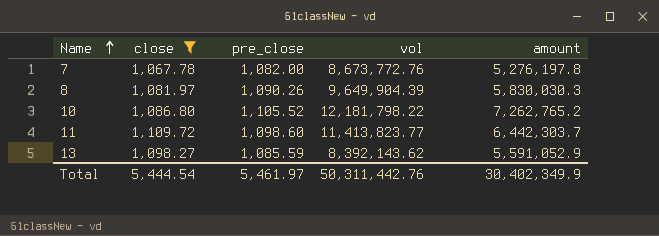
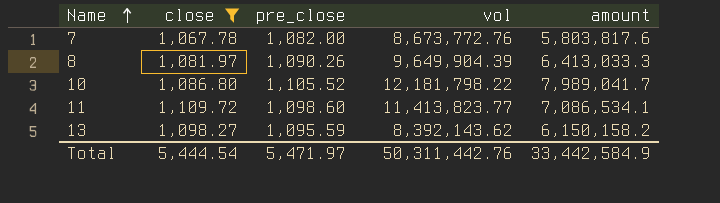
7 | amount: 5,276,197.8 -> 5,803,817.6
8 | amount: 5,830,030.3 -> 6,413,033.3
10 | amount: 7,262,765.2 -> 7,989,041.7
11 | amount: 6,442,303.7 -> 7,086,534.1
13 | pre_close: 1,085.59 -> 1,095.59
13 | amount: 5,591,052.9 -> 6,150,158.2
Total | pre_close: 5,461.97 -> 5,471.97
Total | amount: 30,402,349.9 -> 33,442,584.9

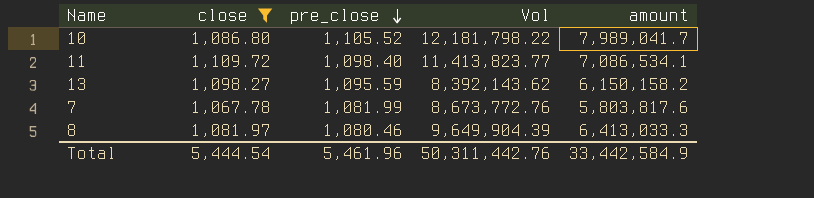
row order: Name ascending -> pre_close descending
column name: vol -> Vol
11 | pre_close: 1,098.60 -> 1,098.40
7 | pre_close: 1,082.00 -> 1,081.99
8 | pre_close: 1,090.26 -> 1,080.46
Total | pre_close: 5,471.97 -> 5,461.96

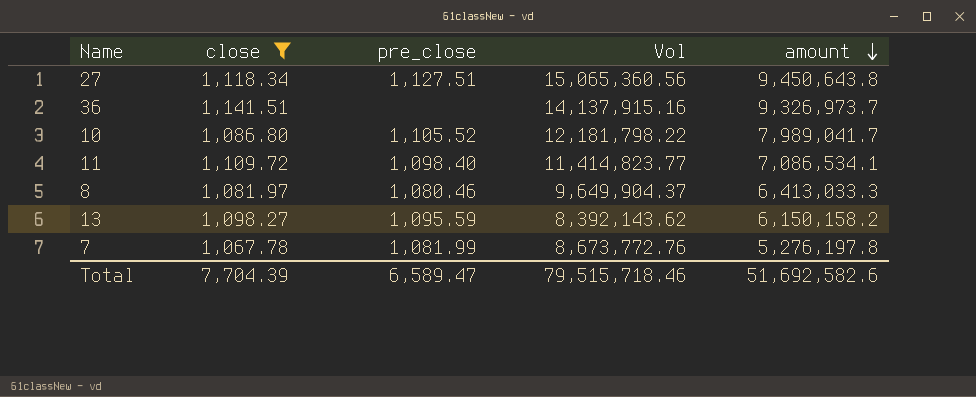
row order: pre_close descending -> amount descending
row 27: none -> 1,118.34 | 1,127.51 | 15,065,360.56 | 9,450,643.8
row 36: none -> 1,141.51 | none | 14,137,915.16 | 9,326,973.7
11 | Vol: 11,413,823.77 -> 11,414,823.77
8 | Vol: 9,649,904.39 -> 9,649,904.37
7 | amount: 5,803,817.6 -> 5,276,197.8
Total | close: 5,444.54 -> 7,704.39
Total | pre_close: 5,461.96 -> 6,589.47
Total | Vol: 50,311,442.76 -> 79,515,718.46
Total | amount: 33,442,584.9 -> 51,692,582.6

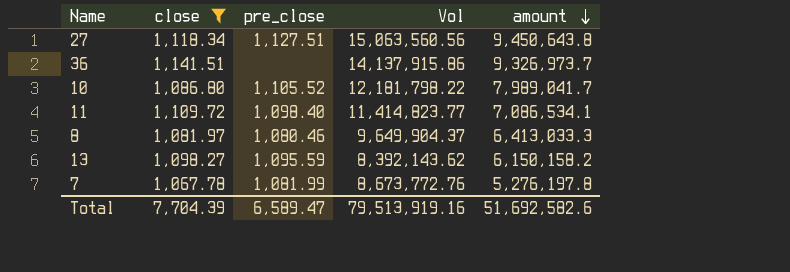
27 | Vol: 15,065,360.56 -> 15,063,560.56
36 | Vol: 14,137,915.16 -> 14,137,915.86
Total | Vol: 79,515,718.46 -> 79,513,919.16

